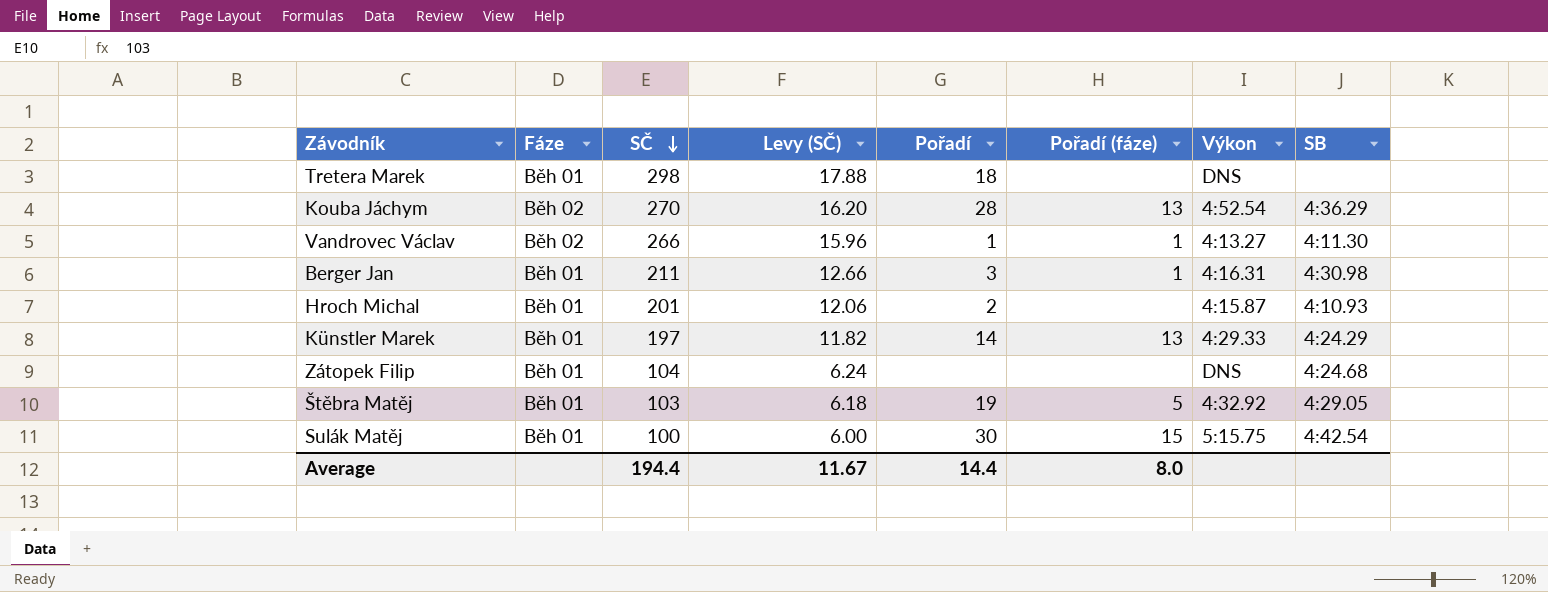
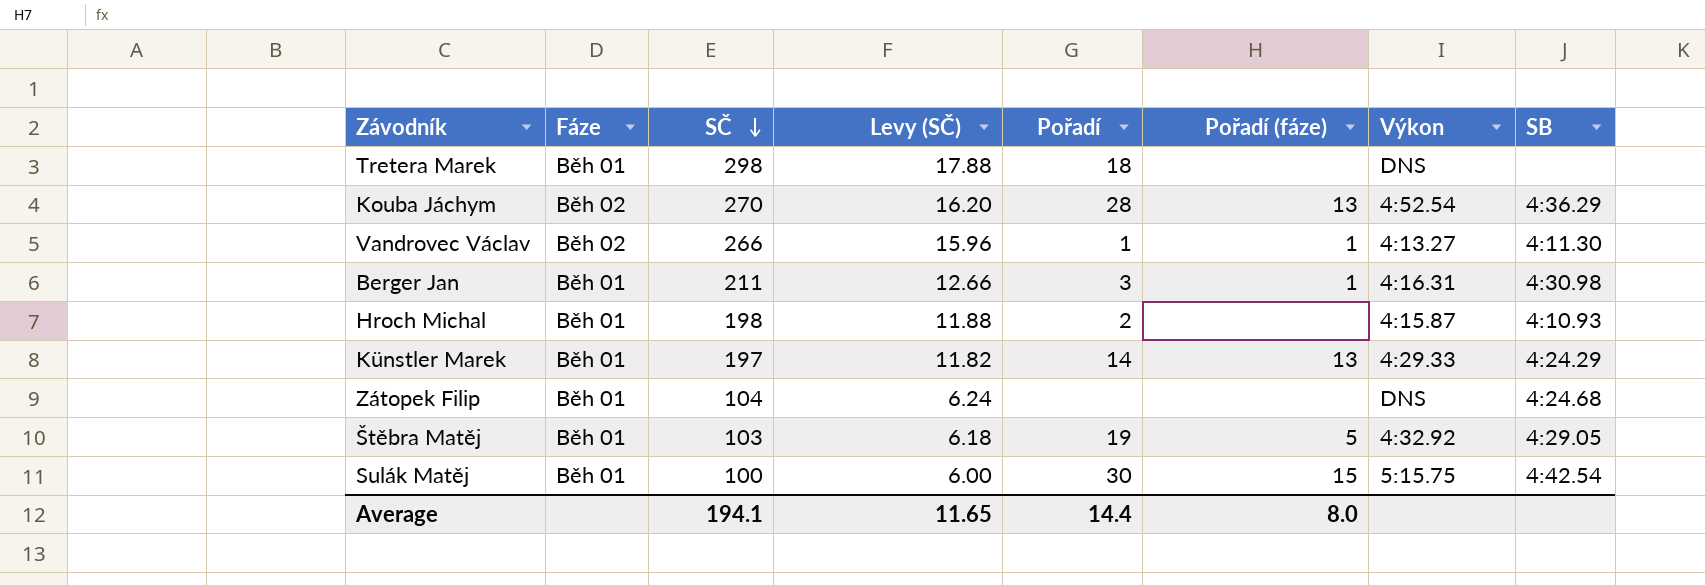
Hroch Michal | SČ: 201 -> 198
Hroch Michal | Levy (SČ): 12.06 -> 11.88
Average | SČ: 194.4 -> 194.1
Average | Levy (SČ): 11.67 -> 11.65

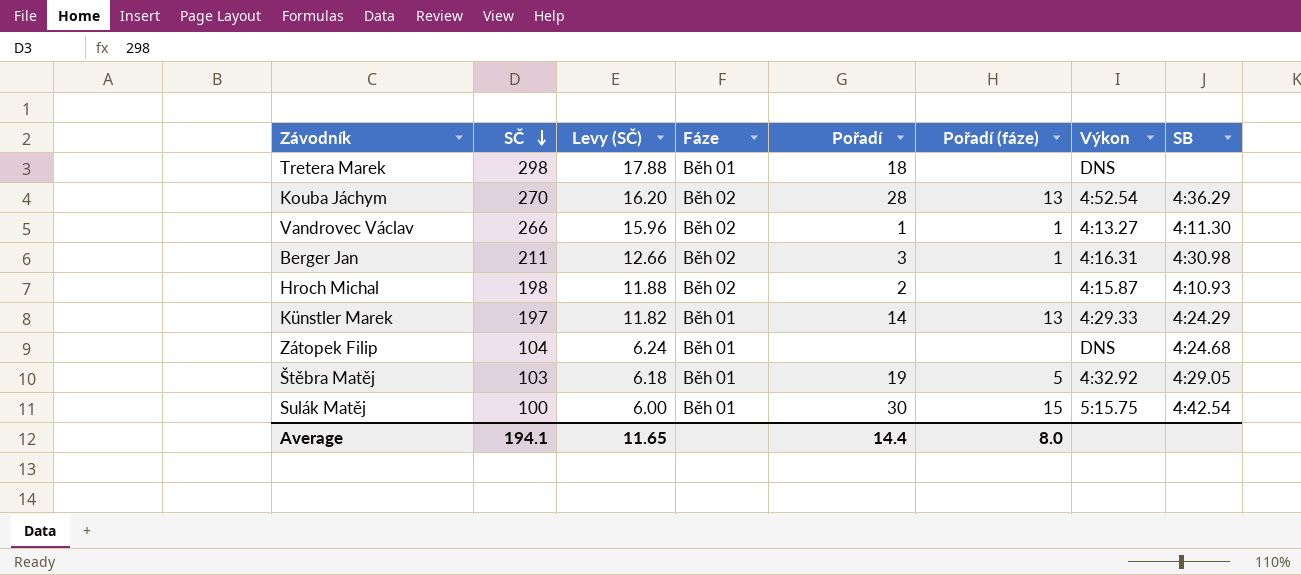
column Fáze | position: 2 -> 4
Berger Jan | Fáze: Běh 01 -> Běh 02
Hroch Michal | Fáze: Běh 01 -> Běh 02

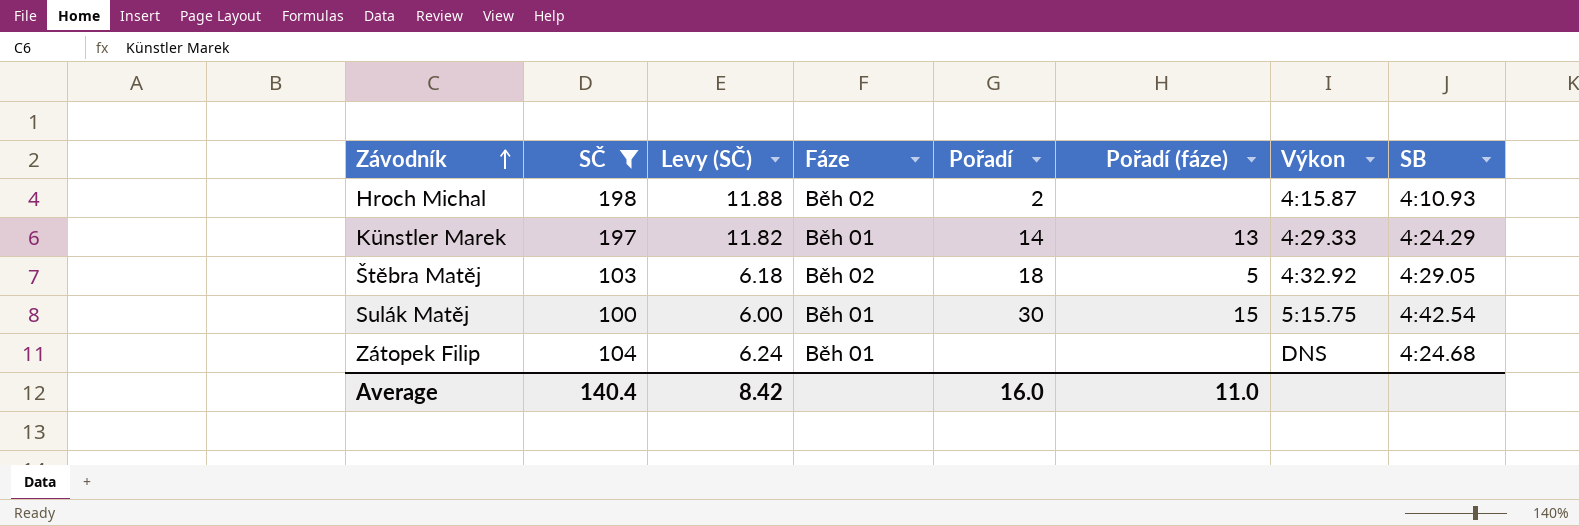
filter: none -> SČ <= 198
row order: SČ descending -> Závodník ascending
Štěbra Matěj | Fáze: Běh 01 -> Běh 02
Štěbra Matěj | Pořadí: 19 -> 18
Average | SČ: 194.1 -> 140.4
Average | Levy (SČ): 11.65 -> 8.42
Average | Pořadí: 14.4 -> 16.0
Average | Pořadí (fáze): 8.0 -> 11.0

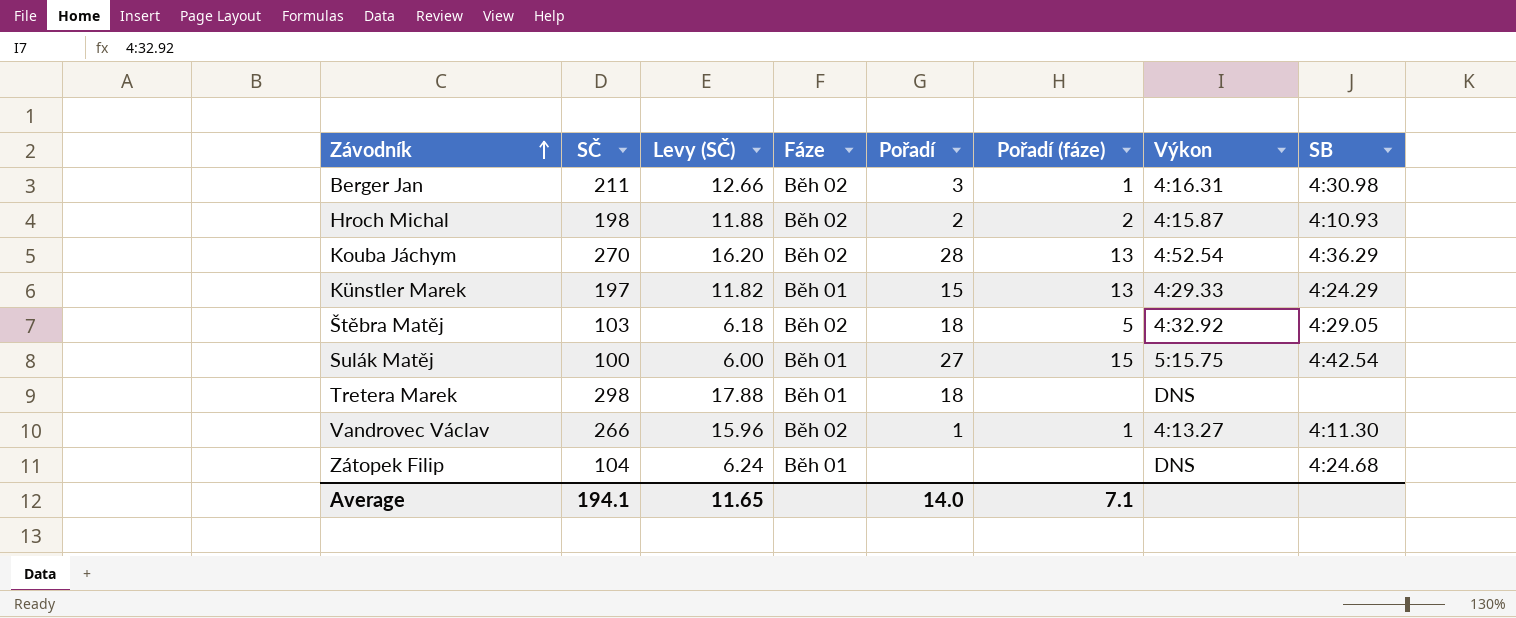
filter: SČ <= 198 -> none
Hroch Michal | Pořadí (fáze): none -> 2
Künstler Marek | Pořadí: 14 -> 15
Sulák Matěj | Pořadí: 30 -> 27
Average | SČ: 140.4 -> 194.1
Average | Levy (SČ): 8.42 -> 11.65
Average | Pořadí: 16.0 -> 14.0
Average | Pořadí (fáze): 11.0 -> 7.1

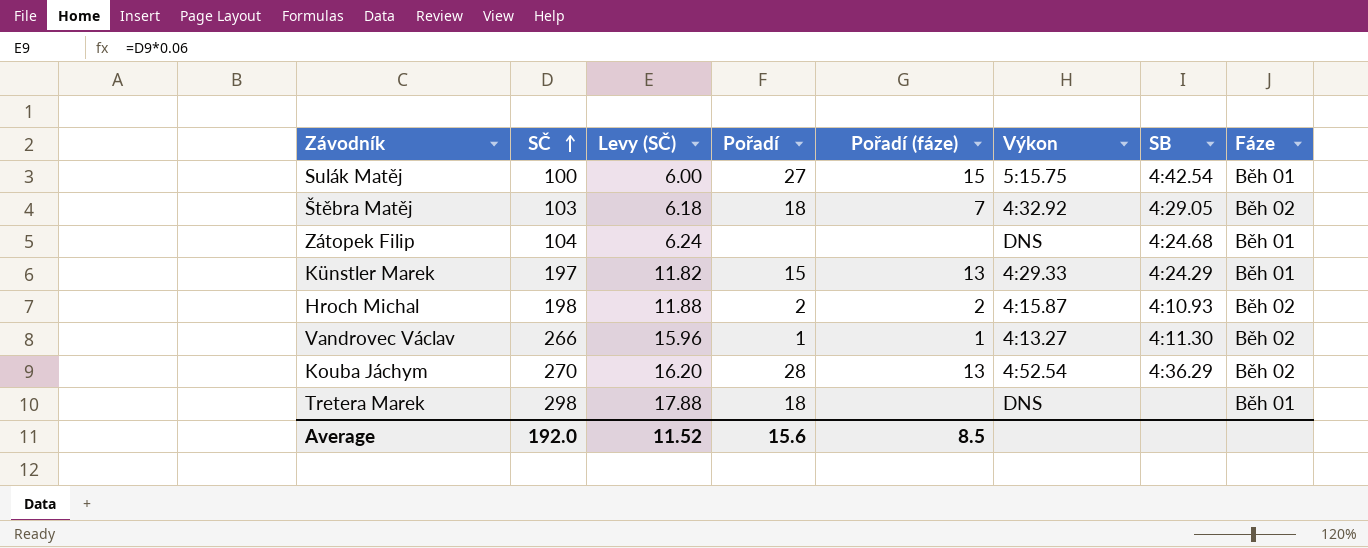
row order: Závodník ascending -> SČ ascending
column Fáze | position: 4 -> 8
row Berger Jan: 211 | 12.66 | Běh 02 | 3 | 1 | 4:16.31 | 4:30.98 -> none
Štěbra Matěj | Pořadí (fáze): 5 -> 7
Average | SČ: 194.1 -> 192.0
Average | Levy (SČ): 11.65 -> 11.52
Average | Pořadí: 14.0 -> 15.6
Average | Pořadí (fáze): 7.1 -> 8.5

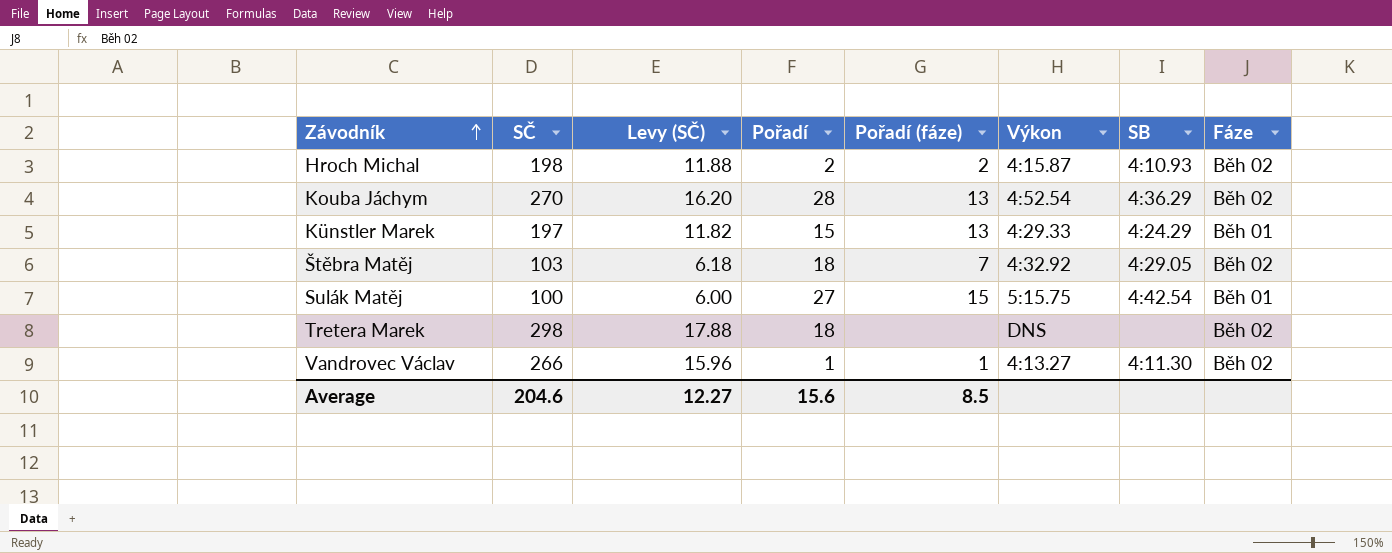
row order: SČ ascending -> Závodník ascending
row Zátopek Filip: 104 | 6.24 | none | none | DNS | 4:24.68 | Běh 01 -> none
Tretera Marek | Fáze: Běh 01 -> Běh 02
Average | SČ: 192.0 -> 204.6
Average | Levy (SČ): 11.52 -> 12.27

